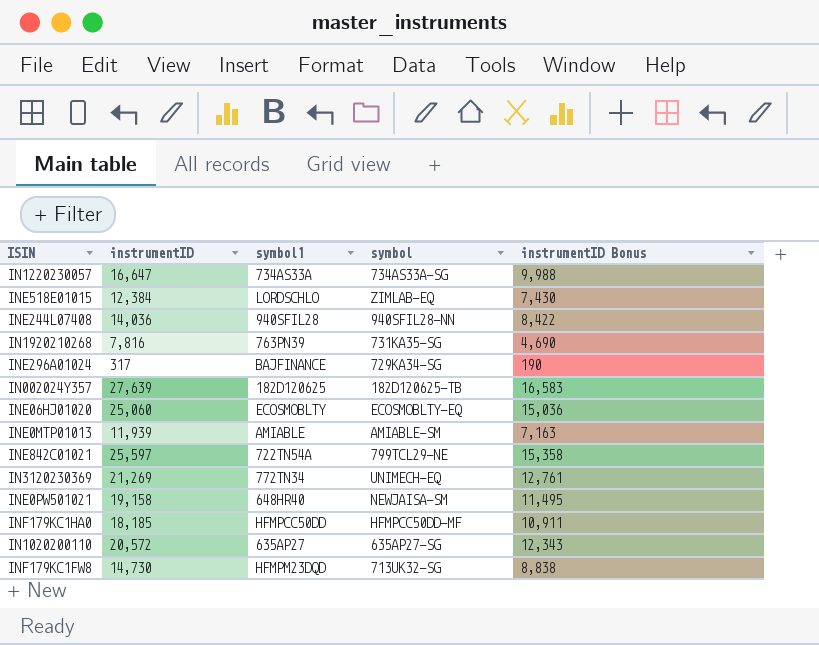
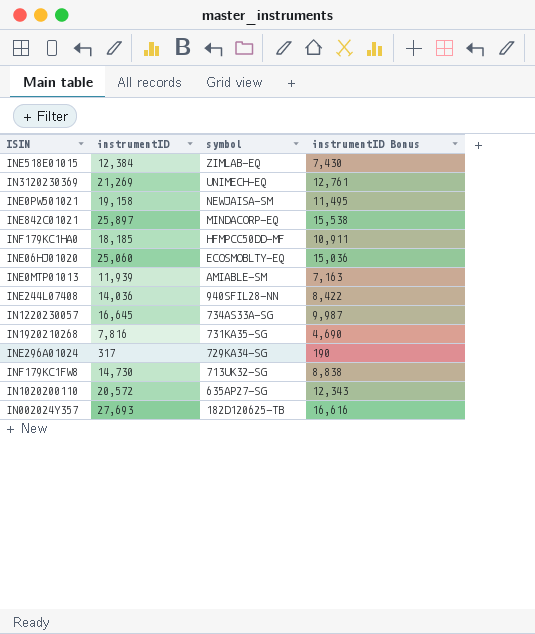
row order: none -> symbol descending
column symbol1 | position: 3 -> none
INE842C01021 | instrumentID: 25,597 -> 25,897
INE842C01021 | symbol: 799TCL29-NE -> MINDACORP-EQ
INE842C01021 | instrumentID Bonus: 15,358 -> 15,538
IN1220230057 | instrumentID: 16,647 -> 16,645
IN1220230057 | instrumentID Bonus: 9,988 -> 9,987
IN002024Y357 | instrumentID: 27,639 -> 27,693
IN002024Y357 | instrumentID Bonus: 16,583 -> 16,616

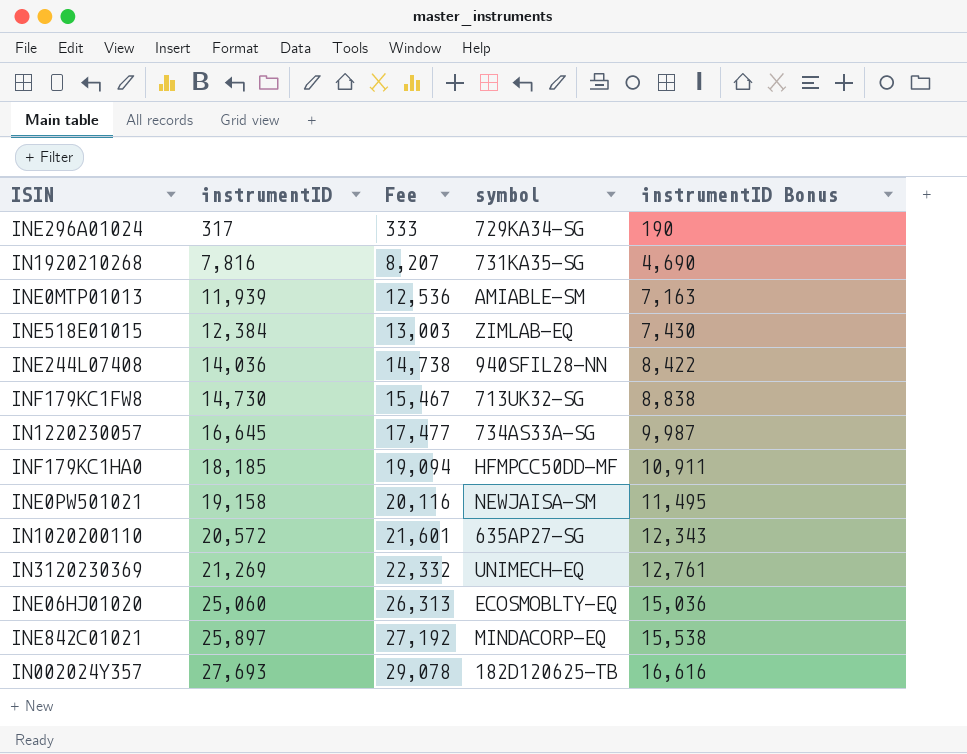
row order: symbol descending -> instrumentID ascending
column Fee | formula: none -> [instrumentID] * 1.05

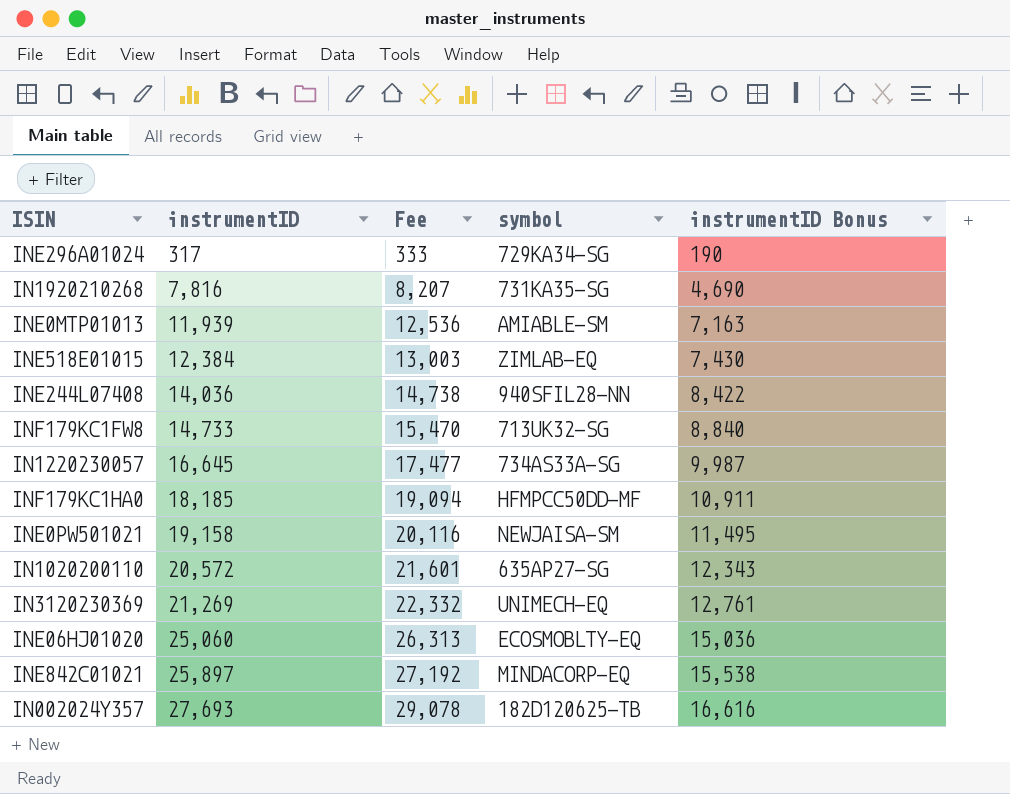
INF179KC1FW8 | instrumentID: 14,730 -> 14,733
INF179KC1FW8 | Fee: 15,467 -> 15,470
INF179KC1FW8 | instrumentID Bonus: 8,838 -> 8,840

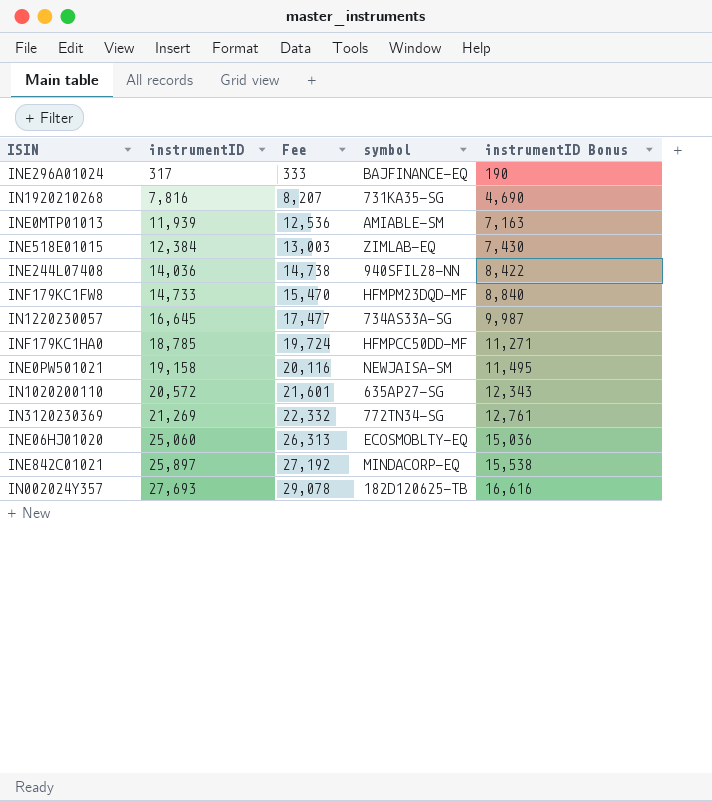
INE296A01024 | symbol: 729KA34-SG -> BAJFINANCE-EQ
INF179KC1FW8 | symbol: 713UK32-SG -> HFMPM23DQD-MF
INF179KC1HA0 | instrumentID: 18,185 -> 18,785
INF179KC1HA0 | Fee: 19,094 -> 19,724
INF179KC1HA0 | instrumentID Bonus: 10,911 -> 11,271
IN3120230369 | symbol: UNIMECH-EQ -> 772TN34-SG

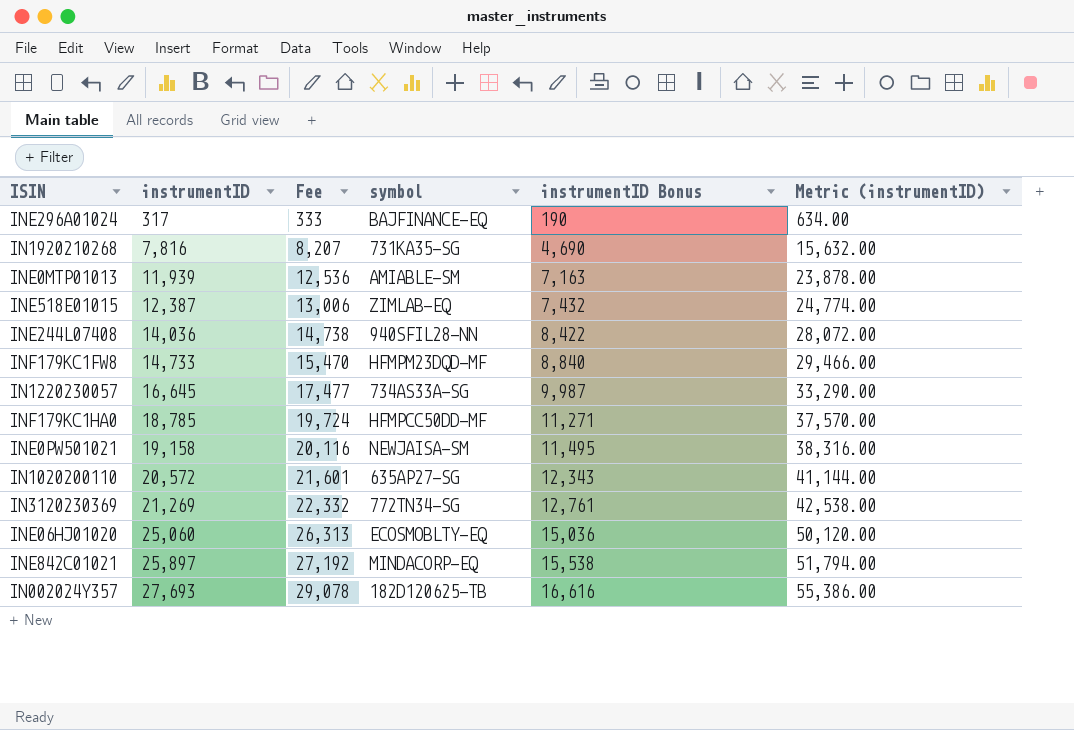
column Metric (instrumentID) | formula: none -> [instrumentID] * 2
INE518E01015 | instrumentID: 12,384 -> 12,387
INE518E01015 | Fee: 13,003 -> 13,006
INE518E01015 | instrumentID Bonus: 7,430 -> 7,432

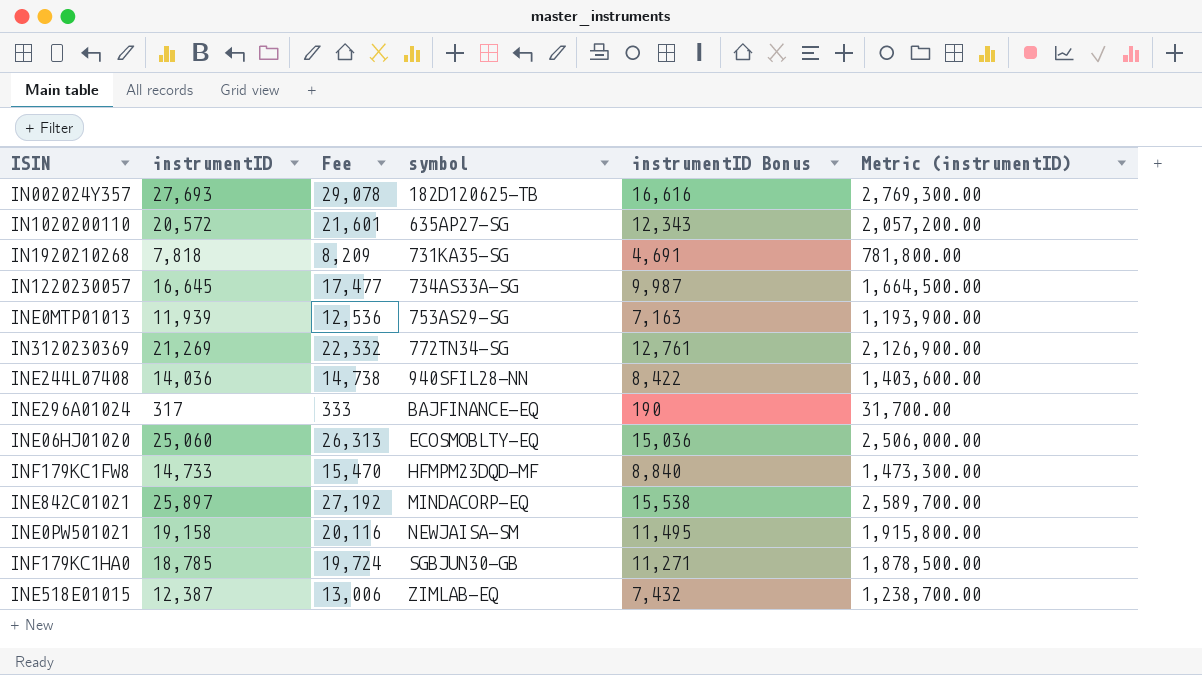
row order: instrumentID ascending -> symbol ascending
column Metric (instrumentID) | formula: [instrumentID] * 2 -> [instrumentID] * 100
IN1920210268 | instrumentID: 7,816 -> 7,818
IN1920210268 | Fee: 8,207 -> 8,209
IN1920210268 | instrumentID Bonus: 4,690 -> 4,691
INE0MTP01013 | symbol: AMIABLE-SM -> 753AS29-SG
INF179KC1HA0 | symbol: HFMPCC50DD-MF -> SGBJUN30-GB

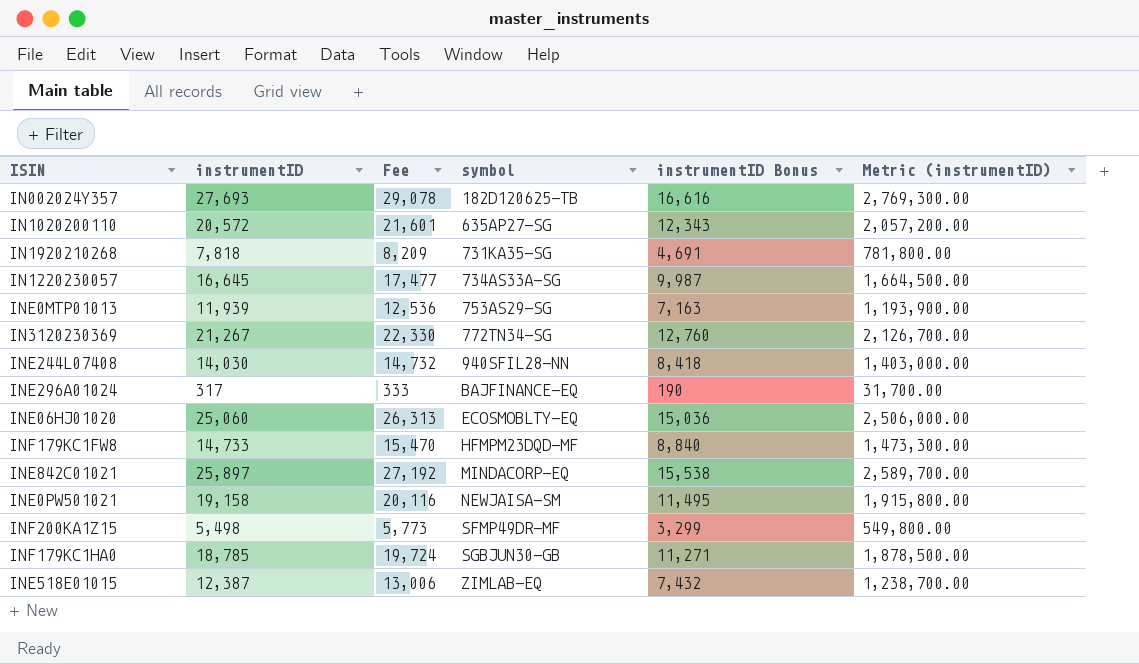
IN3120230369 | instrumentID: 21,269 -> 21,267
IN3120230369 | Fee: 22,332 -> 22,330
IN3120230369 | instrumentID Bonus: 12,761 -> 12,760
IN3120230369 | Metric (instrumentID): 2,126,900.00 -> 2,126,700.00
INE244L07408 | instrumentID: 14,036 -> 14,030
INE244L07408 | Fee: 14,738 -> 14,732
INE244L07408 | instrumentID Bonus: 8,422 -> 8,418
INE244L07408 | Metric (instrumentID): 1,403,600.00 -> 1,403,000.00
row INF200KA1Z15: none -> 5,498 | 5,773 | SFMP49DR-MF | 3,299 | 549,800.00

